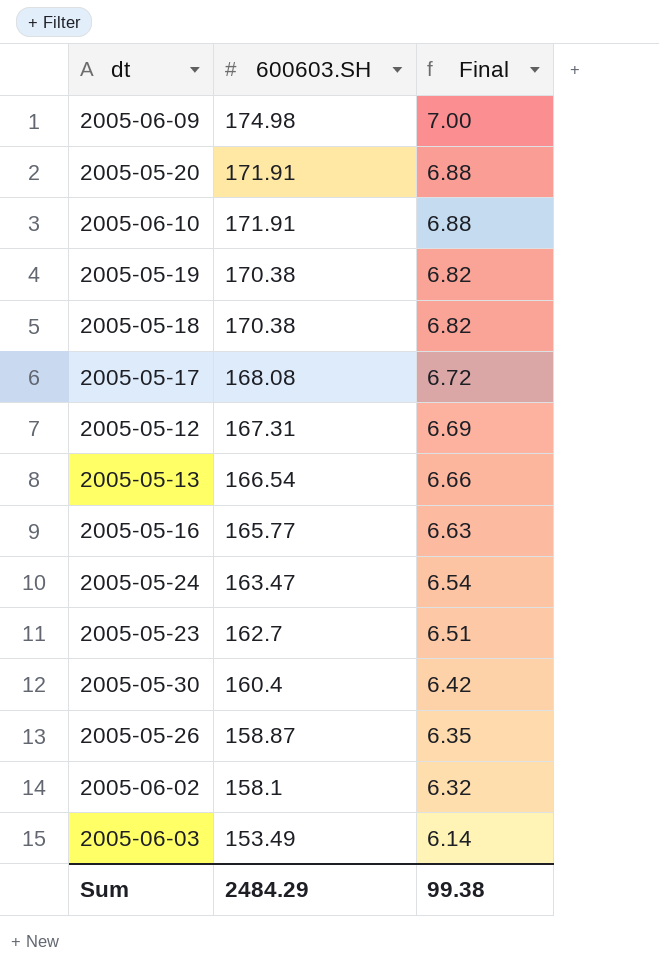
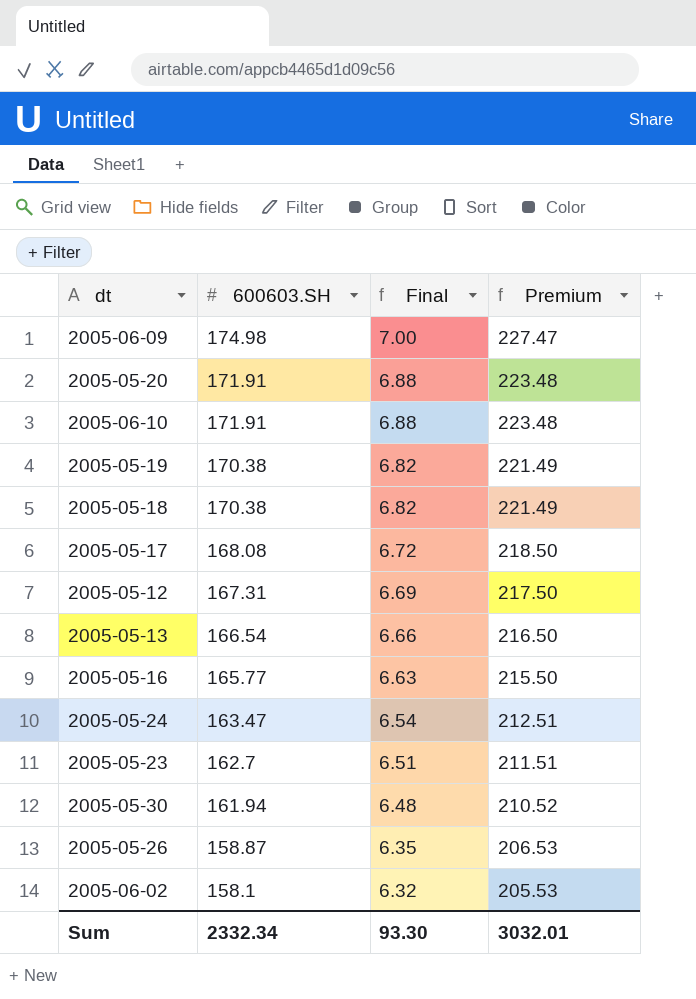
column Premium | formula: none -> [600603.SH] * 1.3
row 2005-06-03: 153.49 | 6.14 -> none
2005-05-30 | 600603.SH: 160.4 -> 161.94
2005-05-30 | Final: 6.42 -> 6.48
Sum | 600603.SH: 2484.29 -> 2332.34
Sum | Final: 99.38 -> 93.30

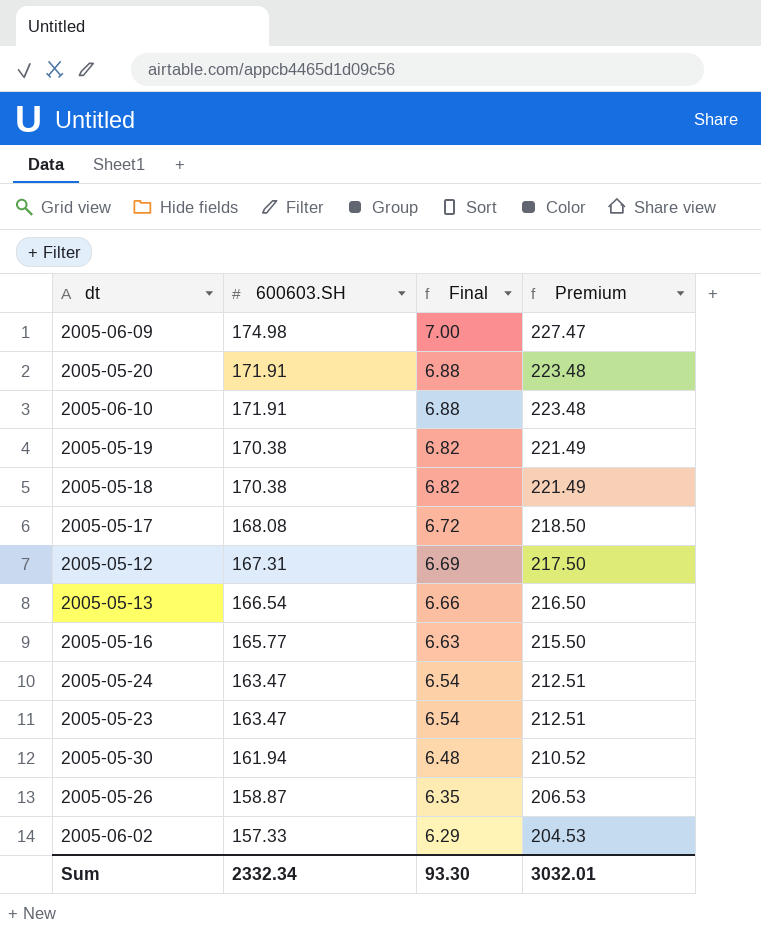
2005-05-23 | 600603.SH: 162.7 -> 163.47
2005-05-23 | Final: 6.51 -> 6.54
2005-05-23 | Premium: 211.51 -> 212.51
2005-06-02 | 600603.SH: 158.1 -> 157.33
2005-06-02 | Final: 6.32 -> 6.29
2005-06-02 | Premium: 205.53 -> 204.53

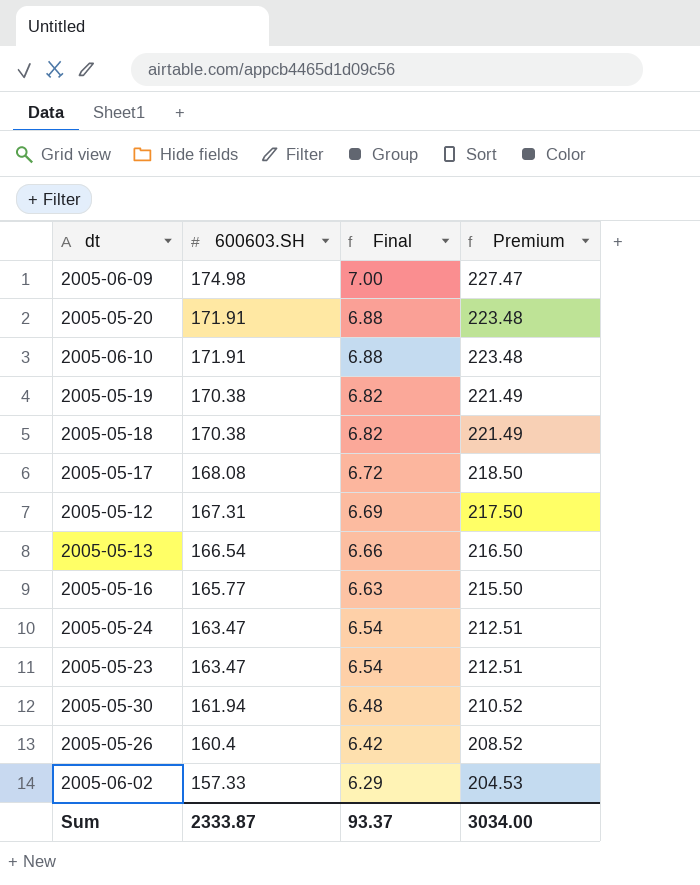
2005-05-26 | 600603.SH: 158.87 -> 160.4
2005-05-26 | Final: 6.35 -> 6.42
2005-05-26 | Premium: 206.53 -> 208.52
Sum | 600603.SH: 2332.34 -> 2333.87
Sum | Final: 93.30 -> 93.37
Sum | Premium: 3032.01 -> 3034.00

